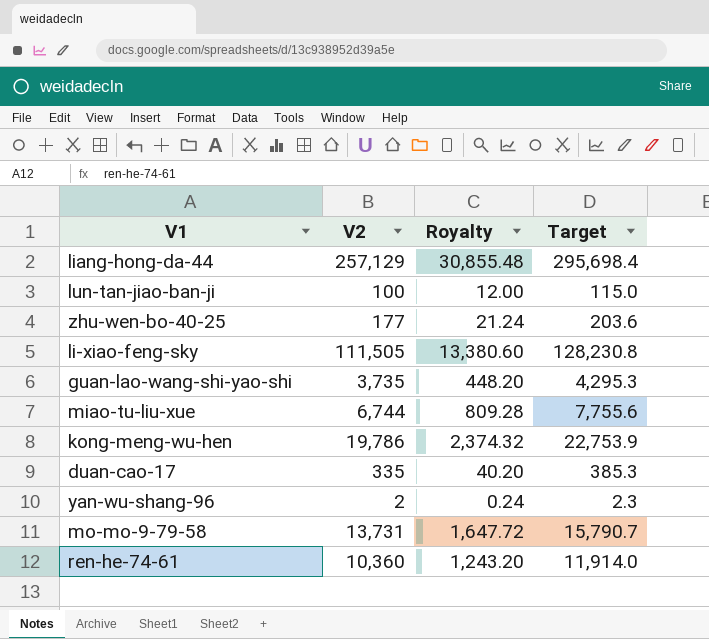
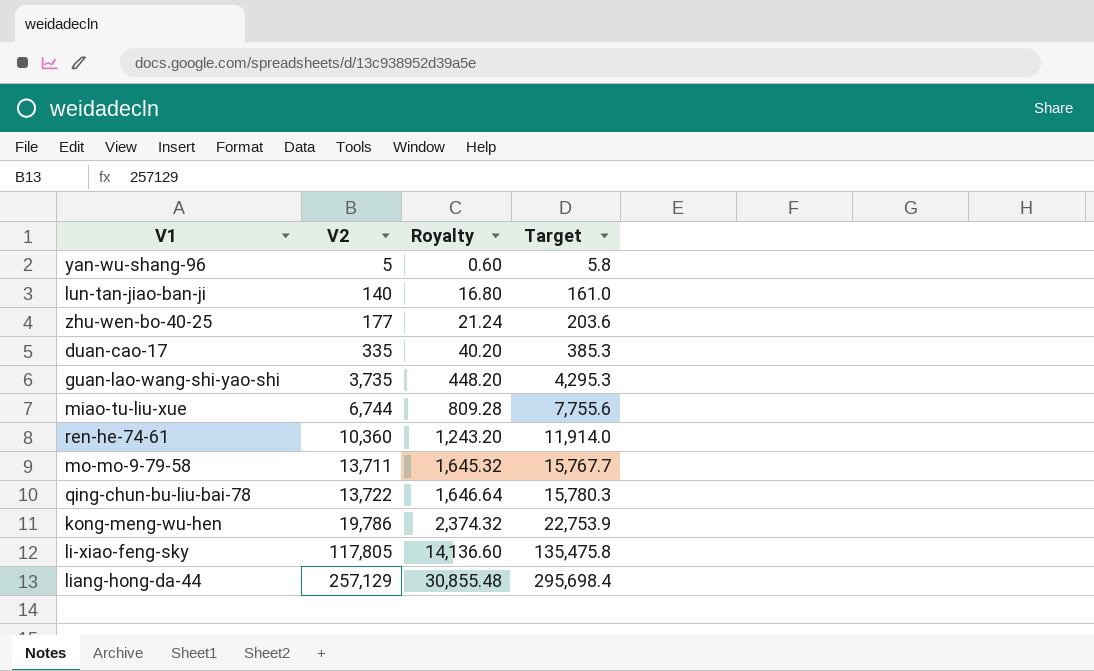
row order: none -> V2 ascending
yan-wu-shang-96 | V2: 2 -> 5
yan-wu-shang-96 | Royalty: 0.24 -> 0.60
yan-wu-shang-96 | Target: 2.3 -> 5.8
lun-tan-jiao-ban-ji | V2: 100 -> 140
lun-tan-jiao-ban-ji | Royalty: 12.00 -> 16.80
lun-tan-jiao-ban-ji | Target: 115.0 -> 161.0
mo-mo-9-79-58 | V2: 13,731 -> 13,711
mo-mo-9-79-58 | Royalty: 1,647.72 -> 1,645.32
mo-mo-9-79-58 | Target: 15,790.7 -> 15,767.7
row qing-chun-bu-liu-bai-78: none -> 13,722 | 1,646.64 | 15,780.3
li-xiao-feng-sky | V2: 111,505 -> 117,805
li-xiao-feng-sky | Royalty: 13,380.60 -> 14,136.60
li-xiao-feng-sky | Target: 128,230.8 -> 135,475.8

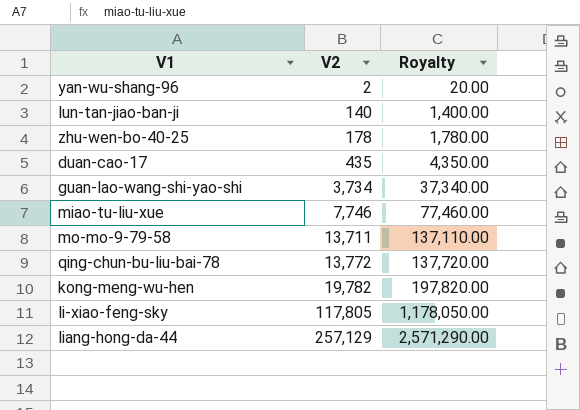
column Target | formula: [V2] * 1.15 -> none
column Royalty | formula: [V2] * 0.12 -> [V2] * 10
row ren-he-74-61: 10,360 | 1,243.20 | 11,914.0 -> none
yan-wu-shang-96 | V2: 5 -> 2
zhu-wen-bo-40-25 | V2: 177 -> 178
duan-cao-17 | V2: 335 -> 435
guan-lao-wang-shi-yao-shi | V2: 3,735 -> 3,734
miao-tu-liu-xue | V2: 6,744 -> 7,746
qing-chun-bu-liu-bai-78 | V2: 13,722 -> 13,772
kong-meng-wu-hen | V2: 19,786 -> 19,782

